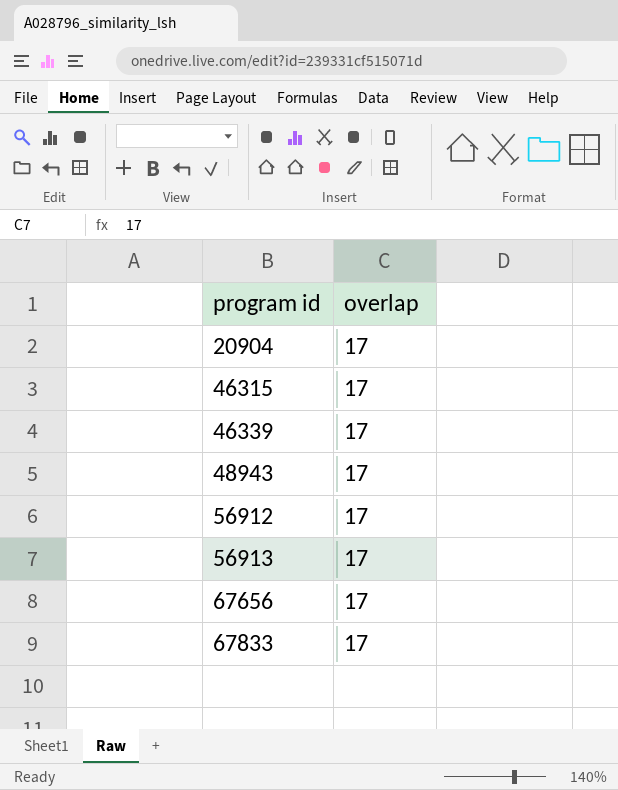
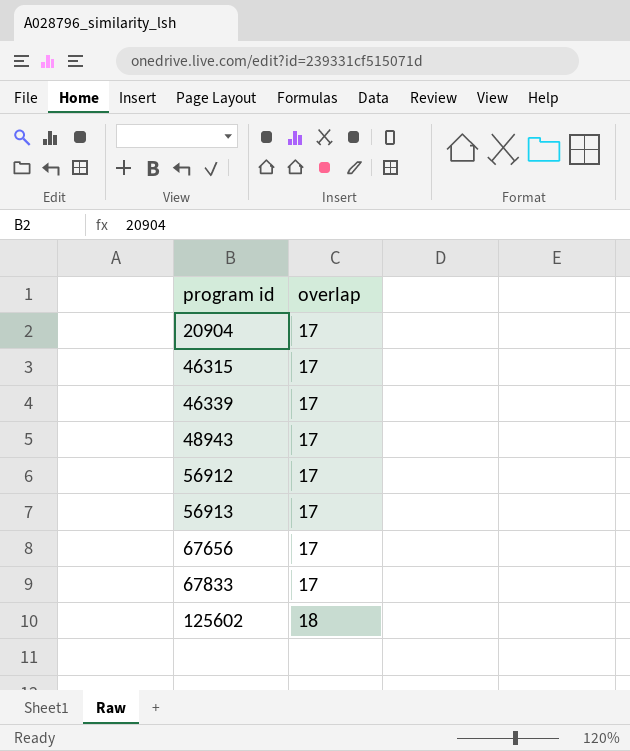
row 125602: none -> 18

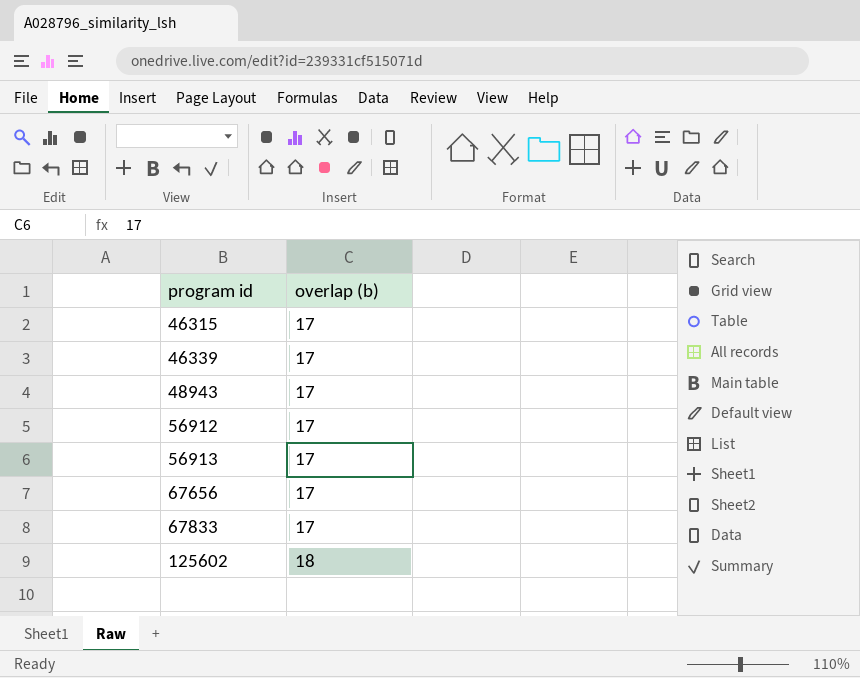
column name: overlap -> overlap (b)
row 20904: 17 -> none

